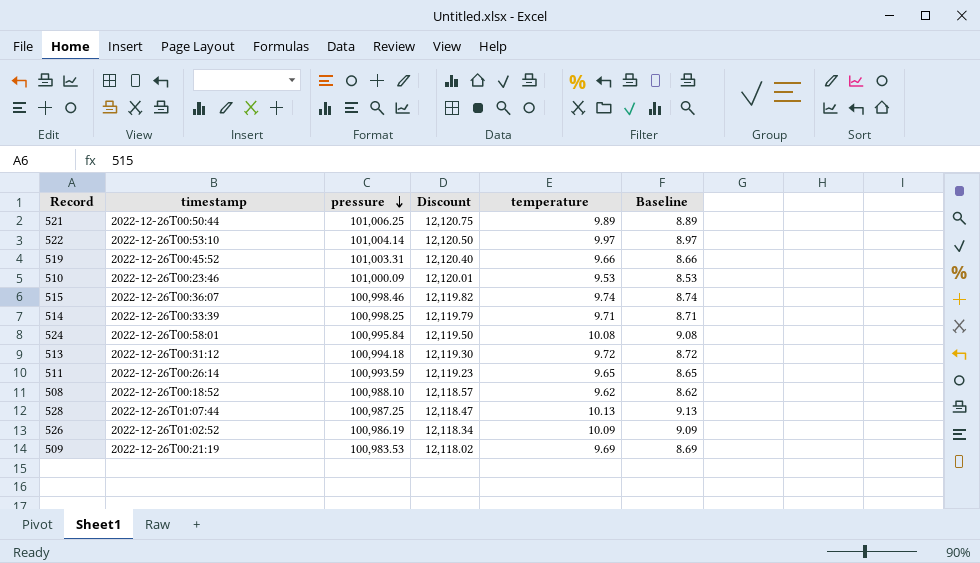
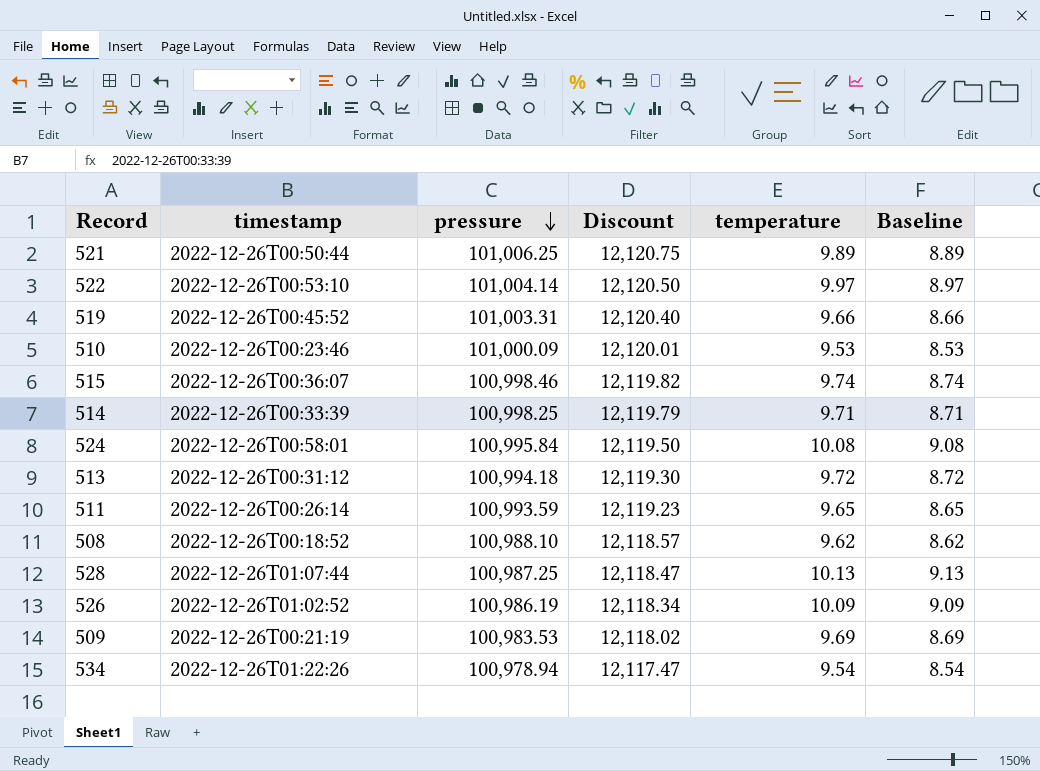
row 534: none -> 2022-12-26T01:22:26 | 100,978.94 | 12,117.47 | 9.54 | 8.54

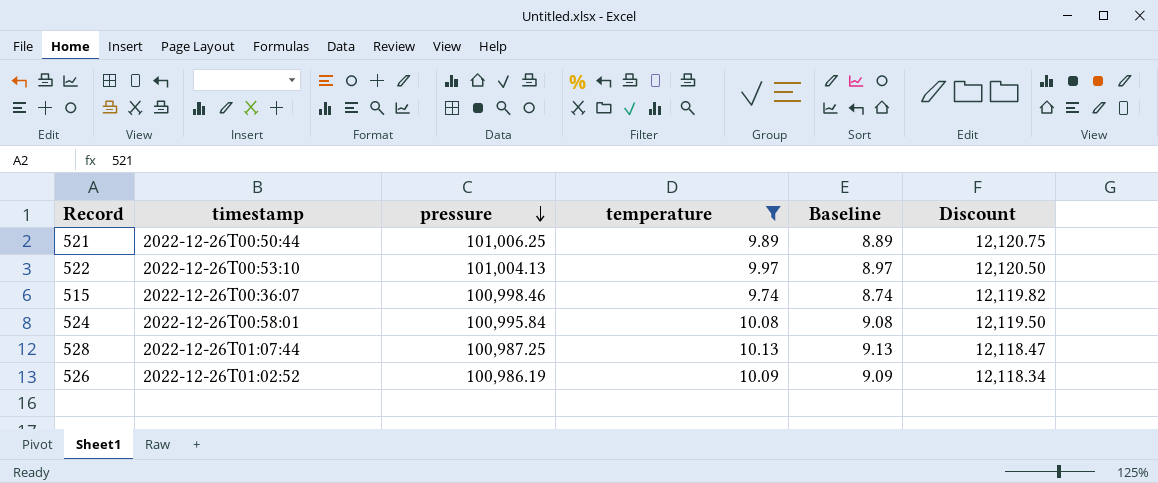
filter: none -> temperature >= 9.74
column Discount | position: 4 -> 6
522 | pressure: 101,004.14 -> 101,004.13

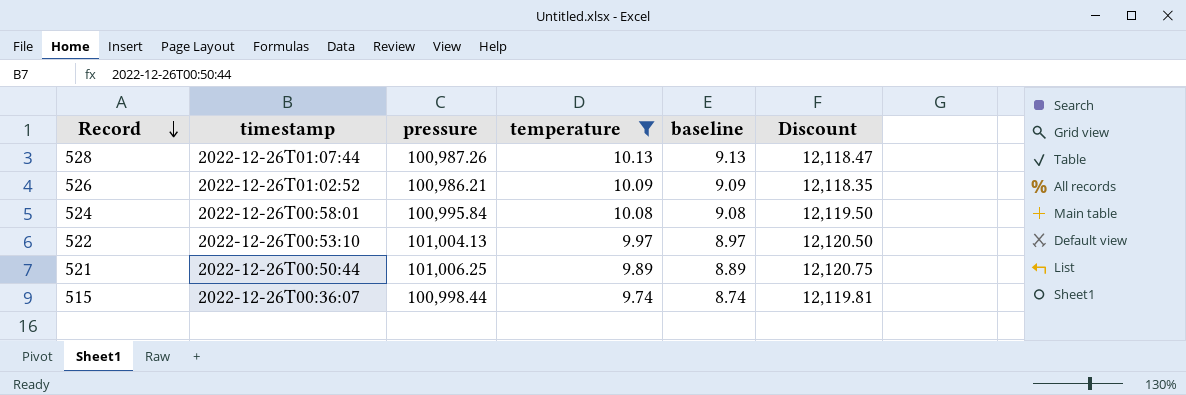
row order: pressure descending -> Record descending
column name: Baseline -> baseline
528 | pressure: 100,987.25 -> 100,987.26
526 | pressure: 100,986.19 -> 100,986.21
526 | Discount: 12,118.34 -> 12,118.35
515 | pressure: 100,998.46 -> 100,998.44
515 | Discount: 12,119.82 -> 12,119.81

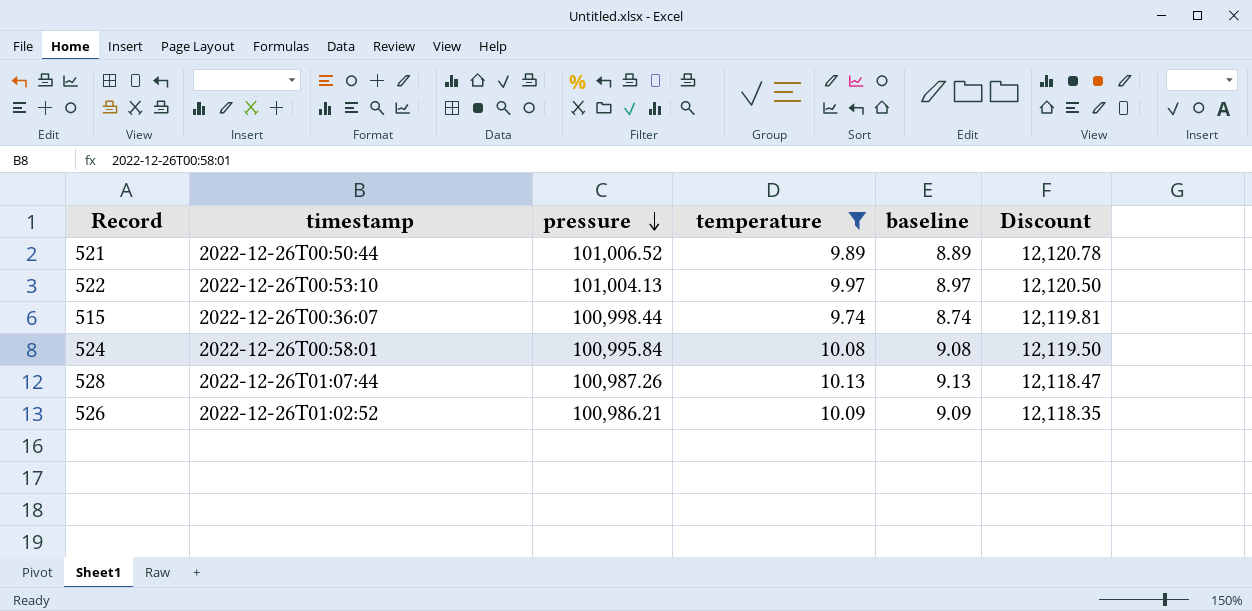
row order: Record descending -> pressure descending
521 | pressure: 101,006.25 -> 101,006.52
521 | Discount: 12,120.75 -> 12,120.78

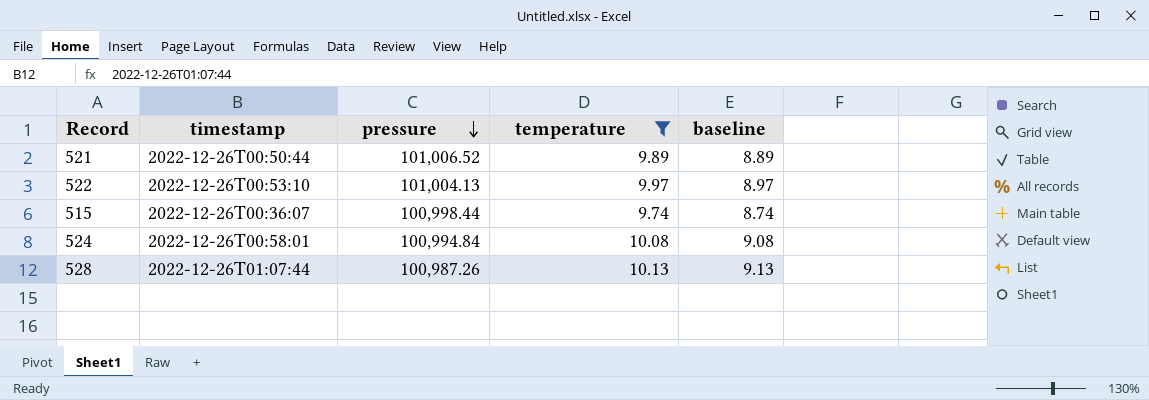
column Discount | formula: [pressure] * 0.12 -> none
row 526: 2022-12-26T01:02:52 | 100,986.21 | 10.09 | 9.09 | 12,118.35 -> none
524 | pressure: 100,995.84 -> 100,994.84

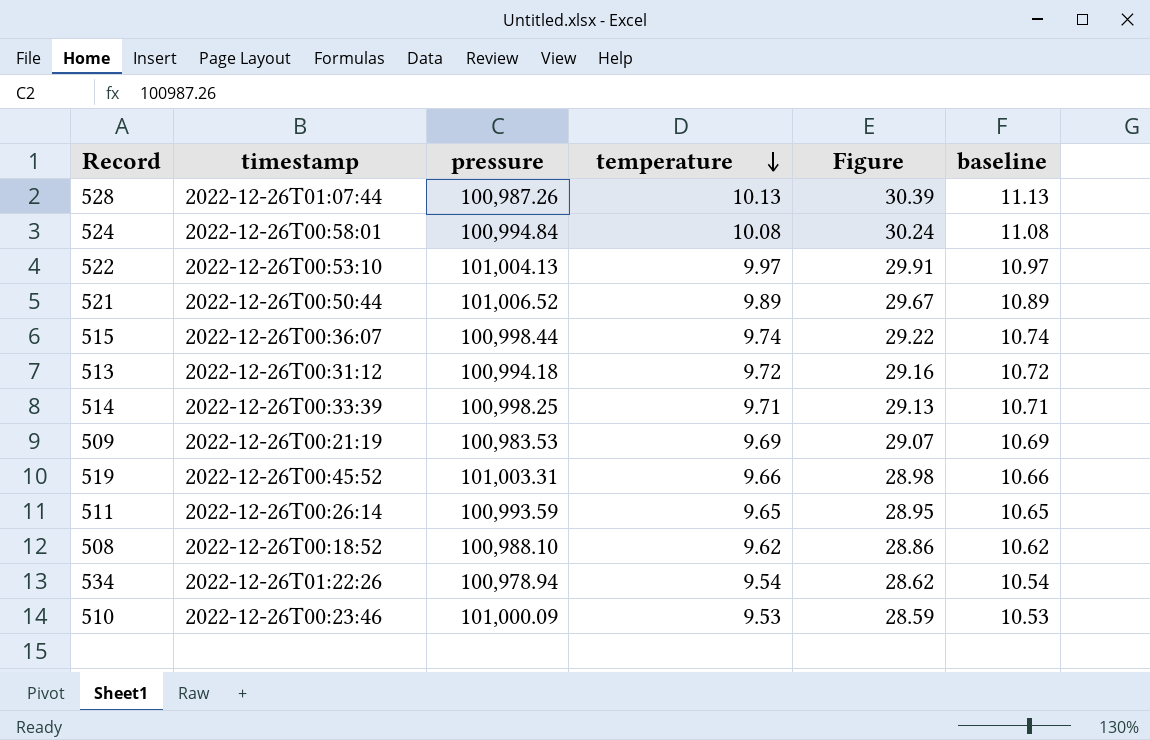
filter: temperature >= 9.74 -> none
row order: pressure descending -> temperature descending
column Figure | formula: none -> [temperature] * 3
column baseline | formula: [temperature] - 1 -> [temperature] + 1

